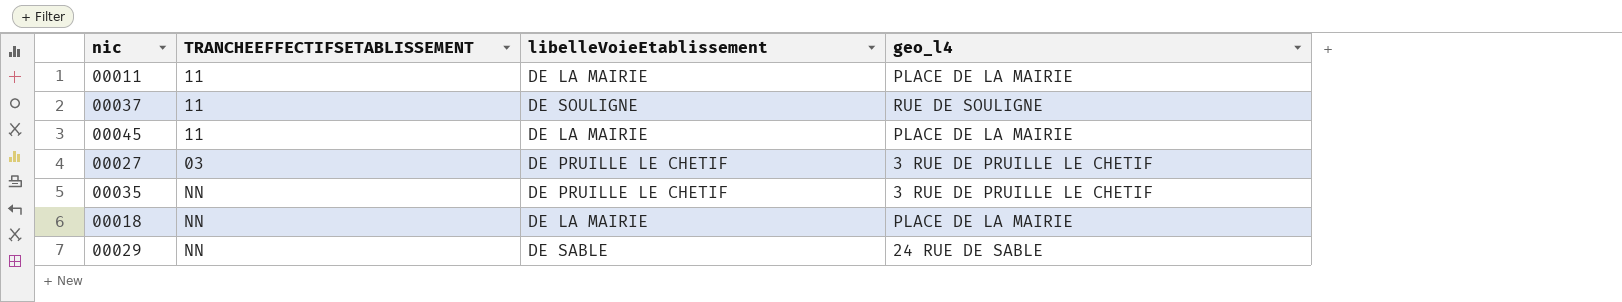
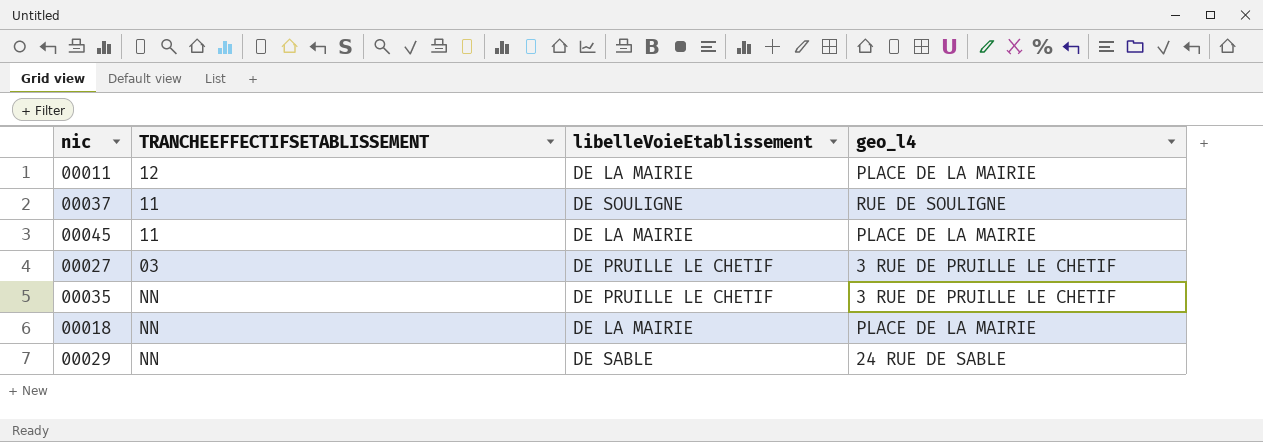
00011 | TRANCHEEFFECTIFSETABLISSEMENT: 11 -> 12

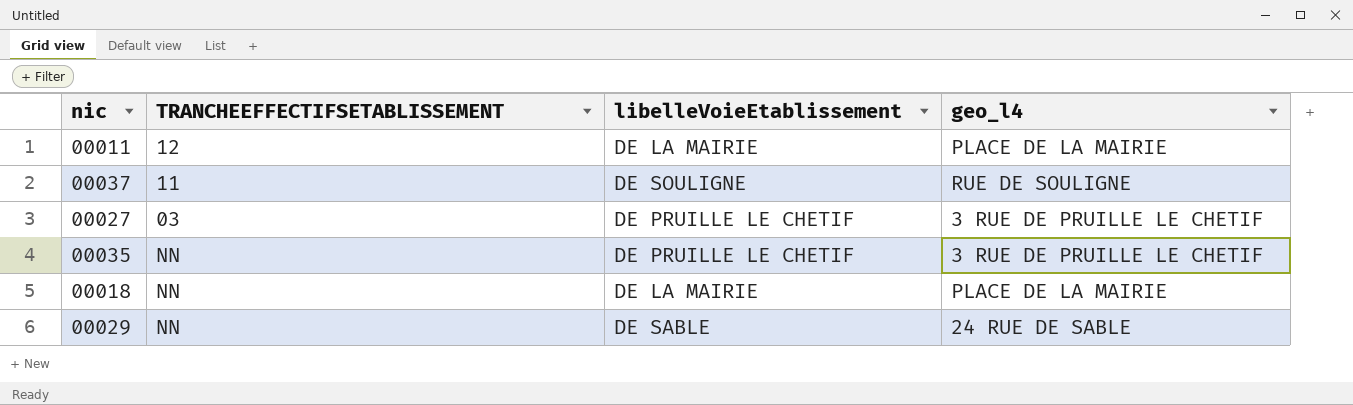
row 00045: 11 | DE LA MAIRIE | PLACE DE LA MAIRIE -> none

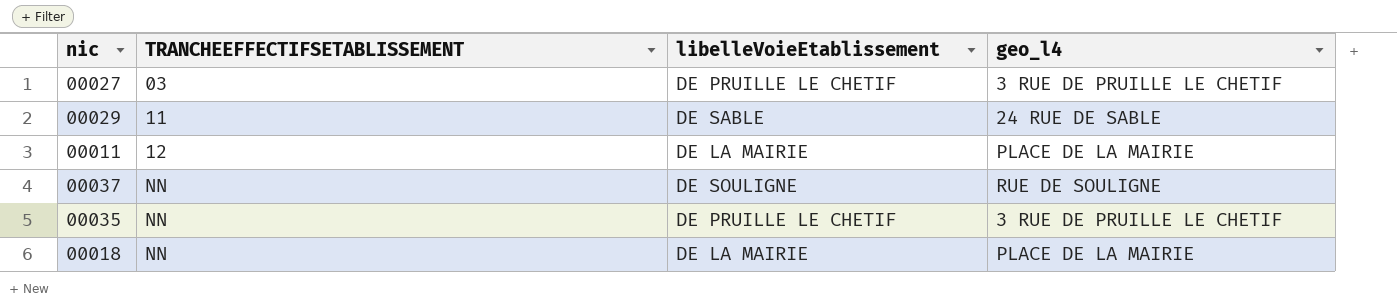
row order: none -> TRANCHEEFFECTIFSETABLISSEMENT ascending
00029 | TRANCHEEFFECTIFSETABLISSEMENT: NN -> 11
00037 | TRANCHEEFFECTIFSETABLISSEMENT: 11 -> NN

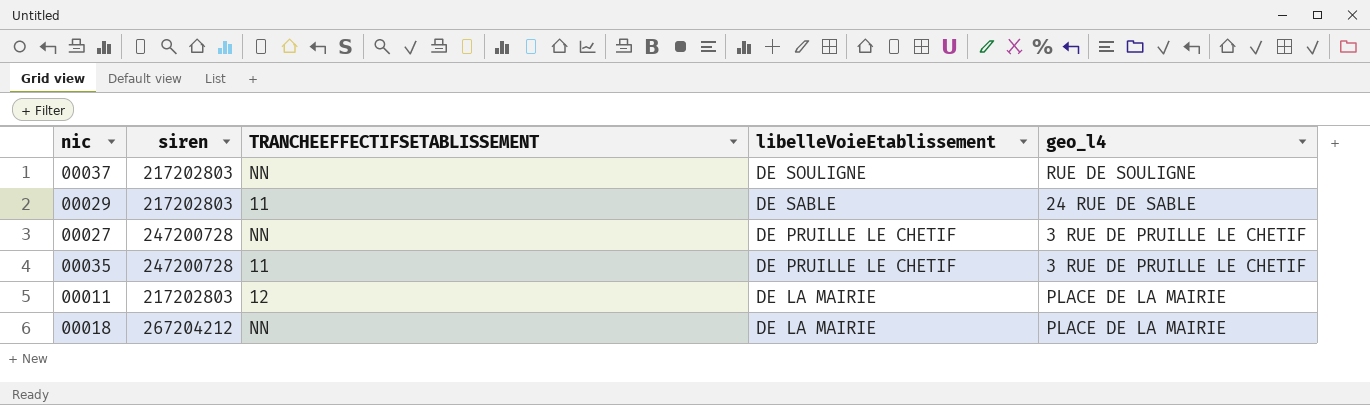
row order: TRANCHEEFFECTIFSETABLISSEMENT ascending -> libelleVoieEtablissement descending
column siren | position: none -> 2
00027 | TRANCHEEFFECTIFSETABLISSEMENT: 03 -> NN
00035 | TRANCHEEFFECTIFSETABLISSEMENT: NN -> 11

